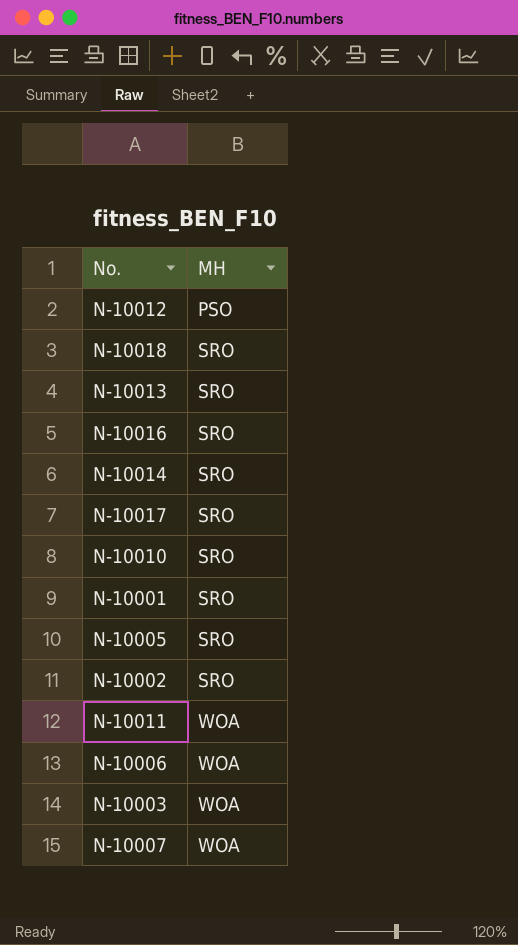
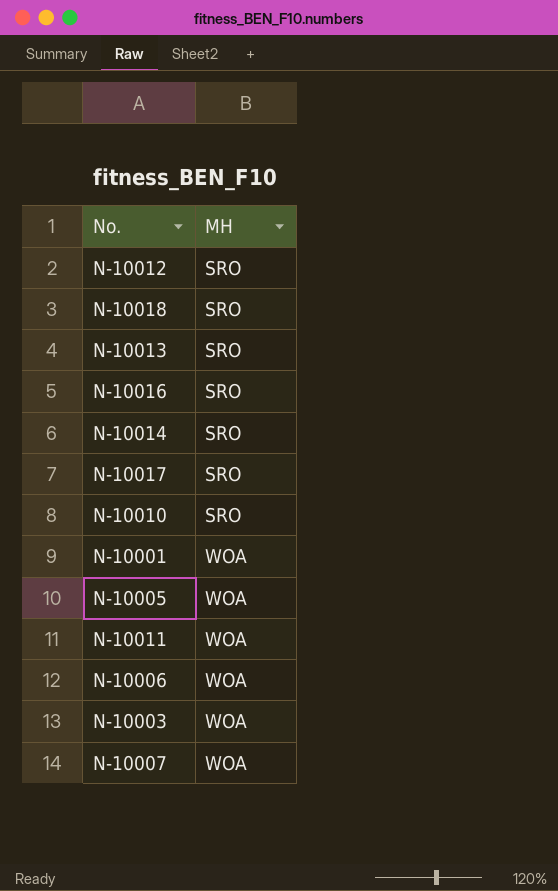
row N-10002: SRO -> none
N-10012 | MH: PSO -> SRO
N-10001 | MH: SRO -> WOA
N-10005 | MH: SRO -> WOA

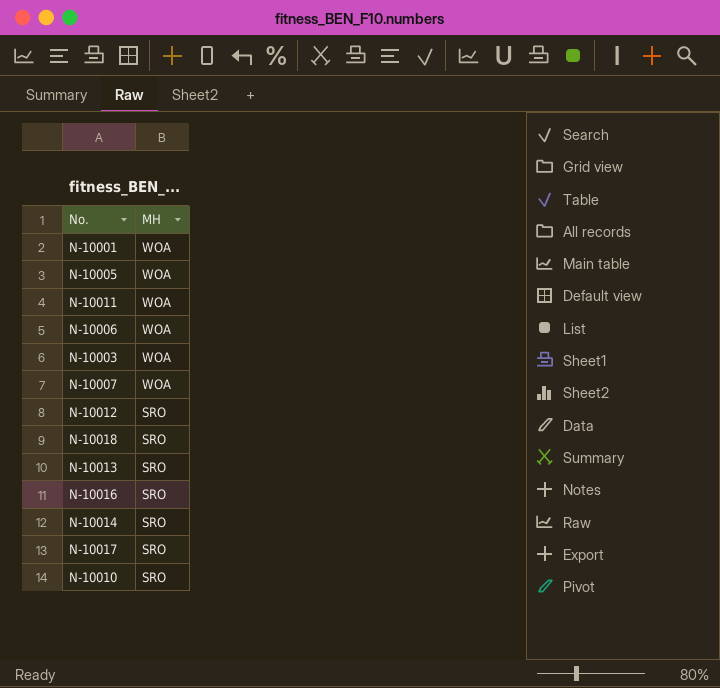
row order: MH ascending -> MH descending

